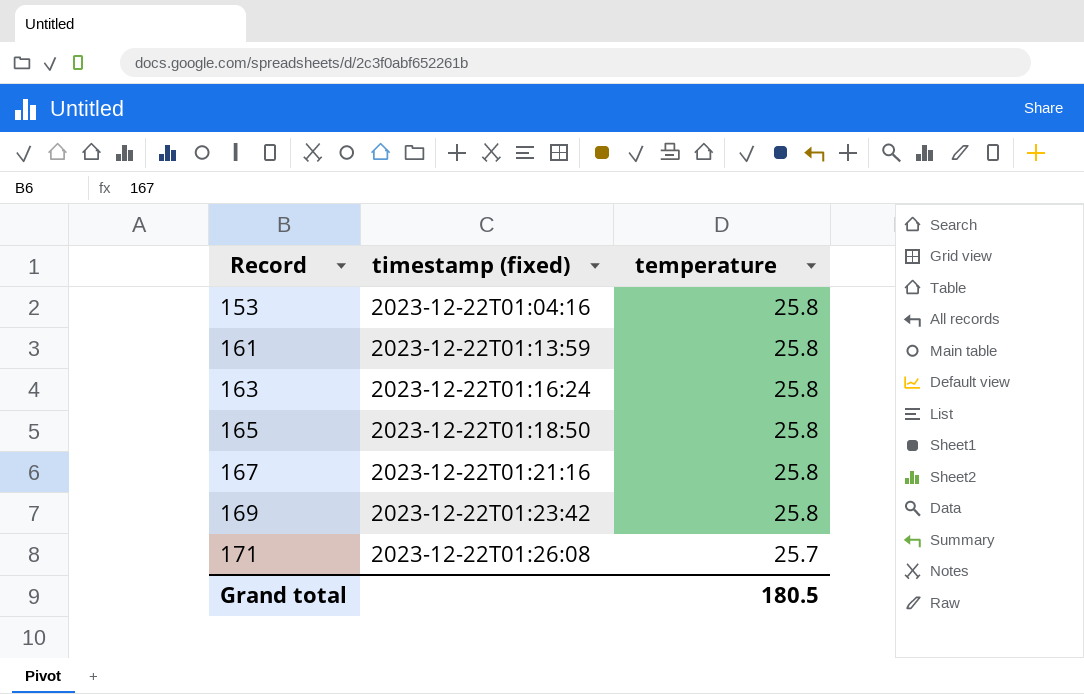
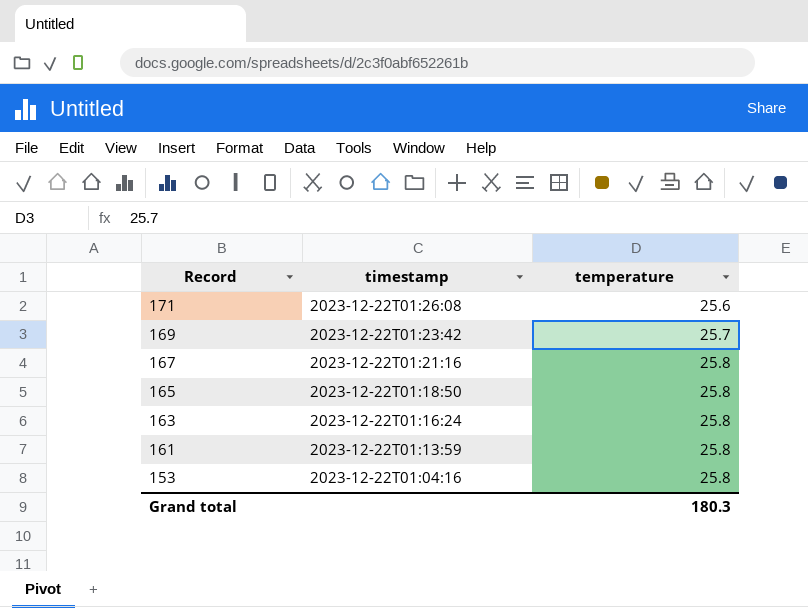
row order: Record ascending -> Record descending
column name: timestamp (fixed) -> timestamp
171 | temperature: 25.7 -> 25.6
169 | temperature: 25.8 -> 25.7
Grand total | temperature: 180.5 -> 180.3

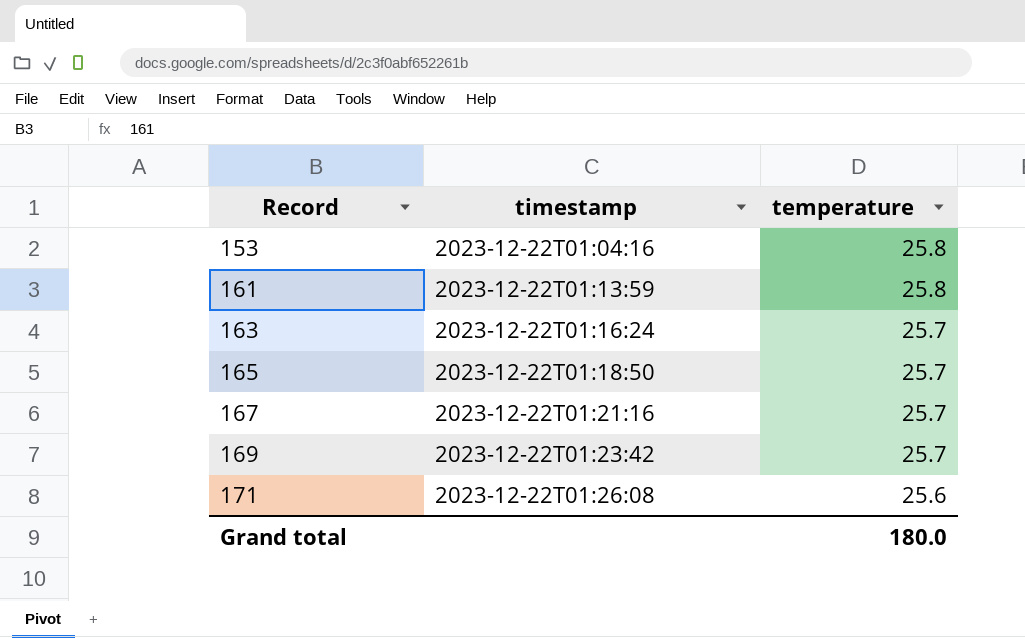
row order: Record descending -> Record ascending
163 | temperature: 25.8 -> 25.7
165 | temperature: 25.8 -> 25.7
167 | temperature: 25.8 -> 25.7
Grand total | temperature: 180.3 -> 180.0

